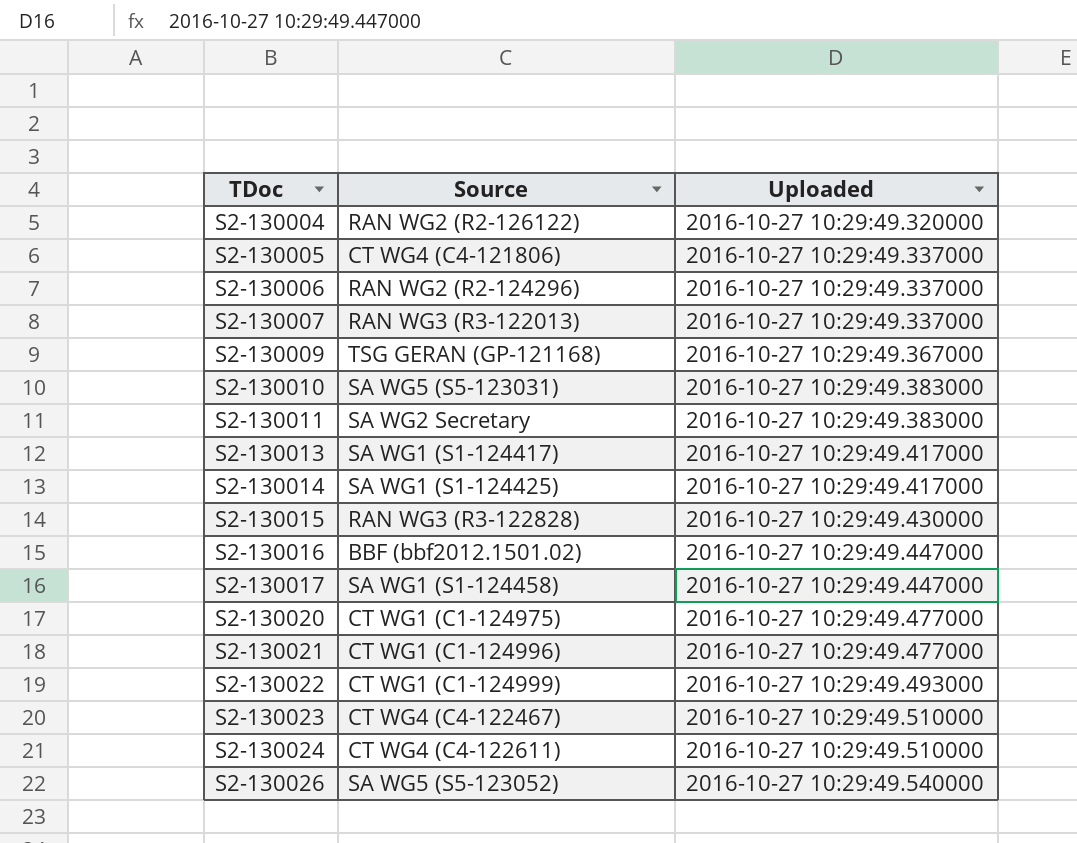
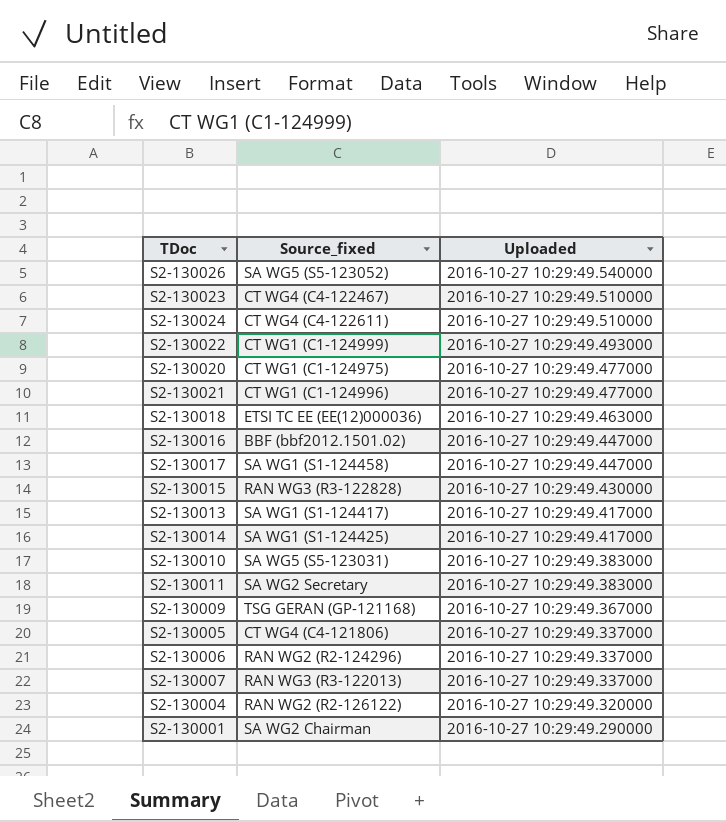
row order: TDoc ascending -> Uploaded descending
column name: Source -> Source_fixed
row S2-130018: none -> ETSI TC EE (EE(12)000036) | 2016-10-27 10:29:49.463000
row S2-130001: none -> SA WG2 Chairman | 2016-10-27 10:29:49.290000

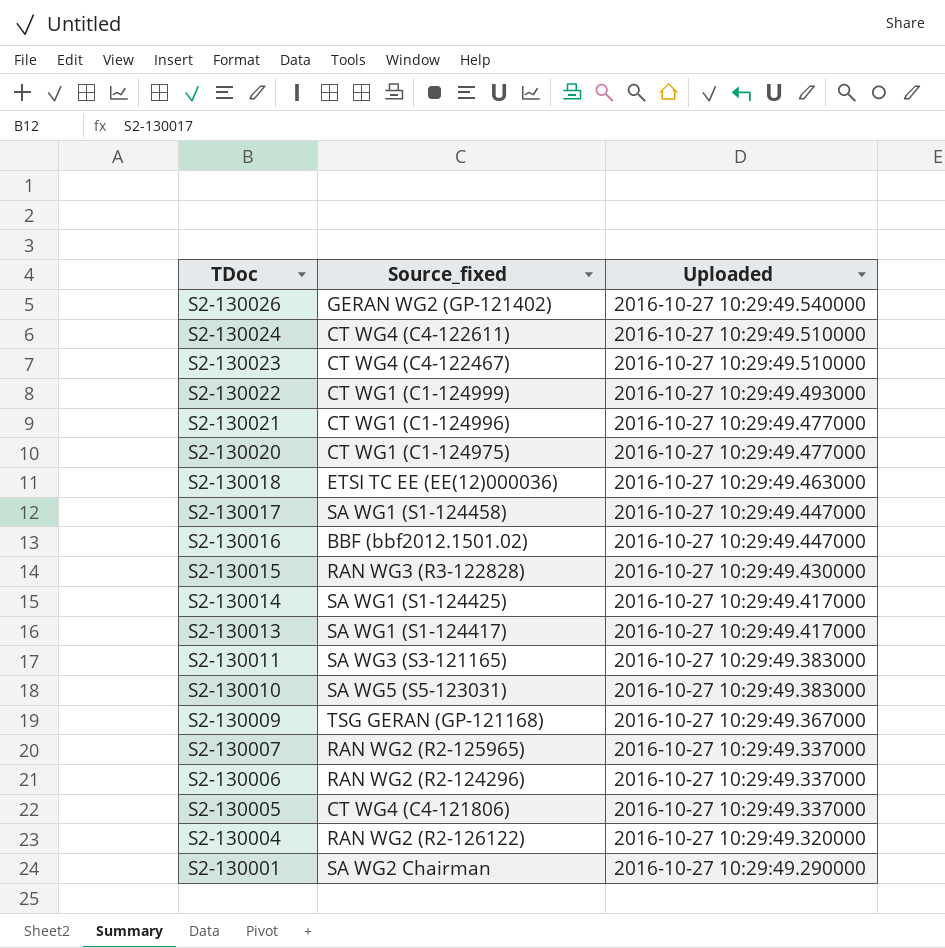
row order: Uploaded descending -> TDoc descending
S2-130026 | Source_fixed: SA WG5 (S5-123052) -> GERAN WG2 (GP-121402)
S2-130011 | Source_fixed: SA WG2 Secretary -> SA WG3 (S3-121165)
S2-130007 | Source_fixed: RAN WG3 (R3-122013) -> RAN WG2 (R2-125965)

